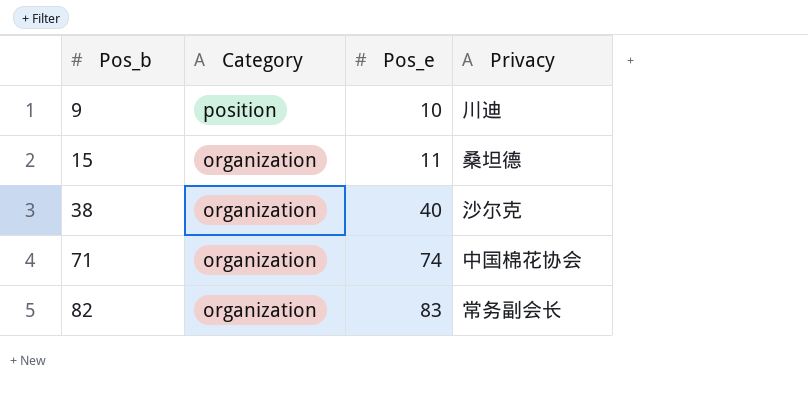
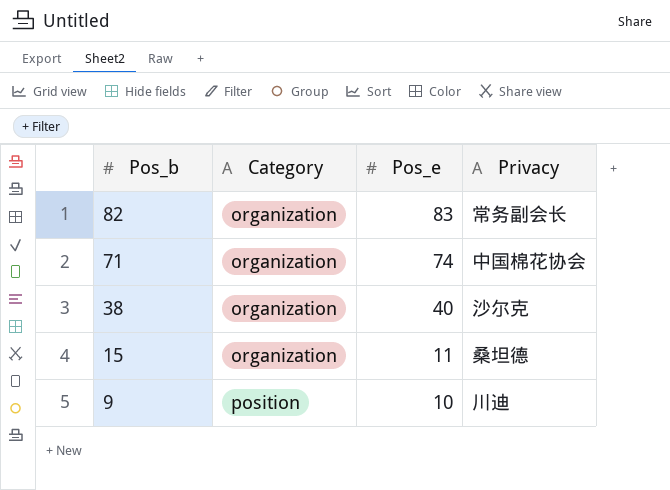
row order: Pos_b ascending -> Pos_b descending

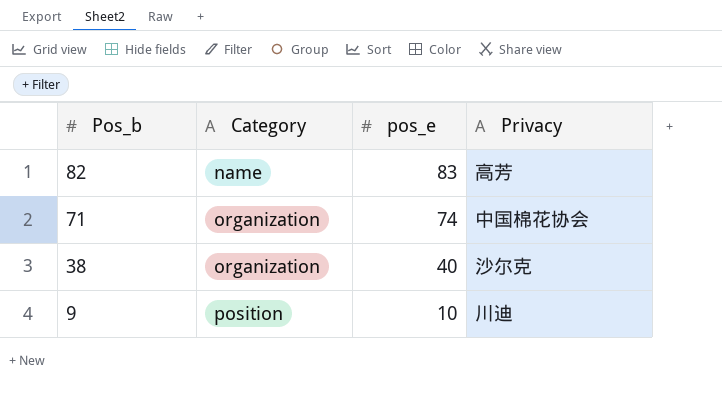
column name: Pos_e -> pos_e
row 15: organization | 11 | 桑坦德 -> none
82 | Category: organization -> name
82 | Privacy: 常务副会长 -> 高芳

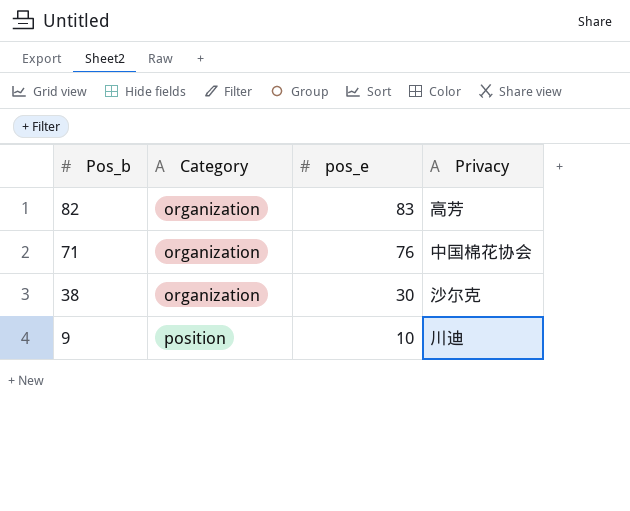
82 | Category: name -> organization
71 | pos_e: 74 -> 76
38 | pos_e: 40 -> 30

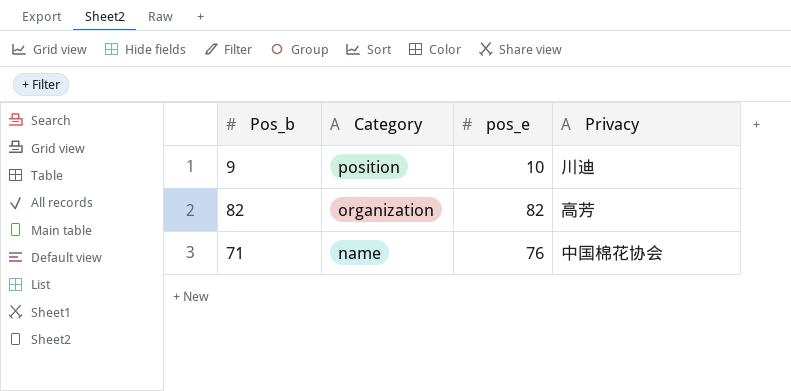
row order: Pos_b descending -> Category descending
row 38: organization | 30 | 沙尔克 -> none
82 | pos_e: 83 -> 82
71 | Category: organization -> name

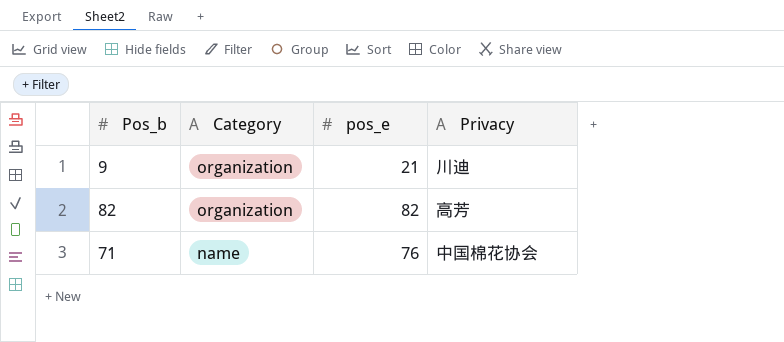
9 | Category: position -> organization
9 | pos_e: 10 -> 21

